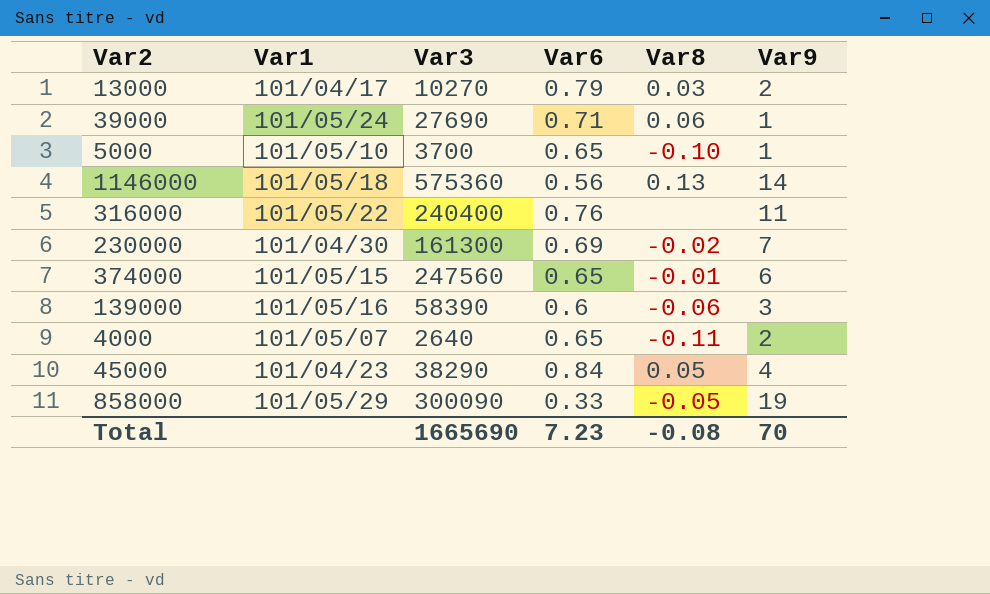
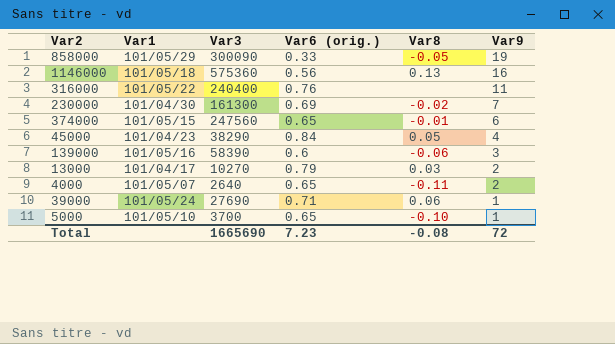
row order: none -> Var9 descending
column name: Var6 -> Var6 (orig.)
1146000 | Var9: 14 -> 16
Total | Var9: 70 -> 72

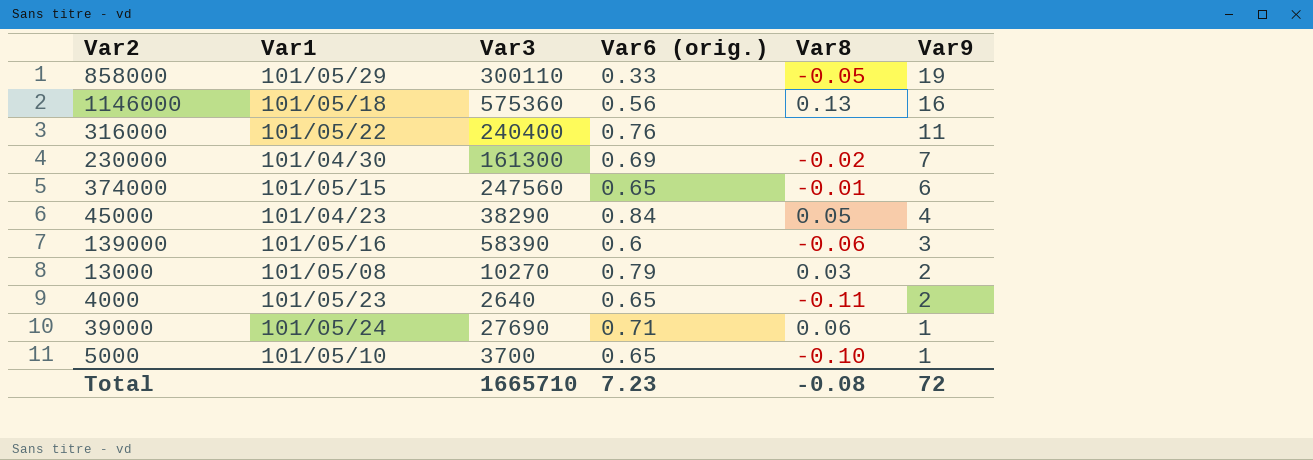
858000 | Var3: 300090 -> 300110
13000 | Var1: 101/04/17 -> 101/05/08
4000 | Var1: 101/05/07 -> 101/05/23
Total | Var3: 1665690 -> 1665710

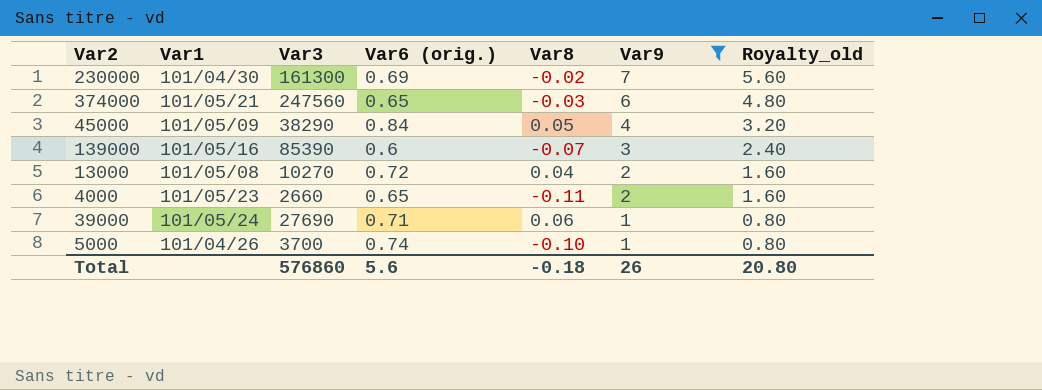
filter: none -> Var9 <= 7
column Royalty_old | formula: none -> [Var9] * 0.8
374000 | Var1: 101/05/15 -> 101/05/21
374000 | Var8: -0.01 -> -0.03
45000 | Var1: 101/04/23 -> 101/05/09
139000 | Var3: 58390 -> 85390
139000 | Var8: -0.06 -> -0.07
13000 | Var6 (orig.): 0.79 -> 0.72
13000 | Var8: 0.03 -> 0.04
4000 | Var3: 2640 -> 2660
5000 | Var1: 101/05/10 -> 101/04/26
5000 | Var6 (orig.): 0.65 -> 0.74
Total | Var3: 1665710 -> 576860
Total | Var6 (orig.): 7.23 -> 5.6
Total | Var8: -0.08 -> -0.18
Total | Var9: 72 -> 26

